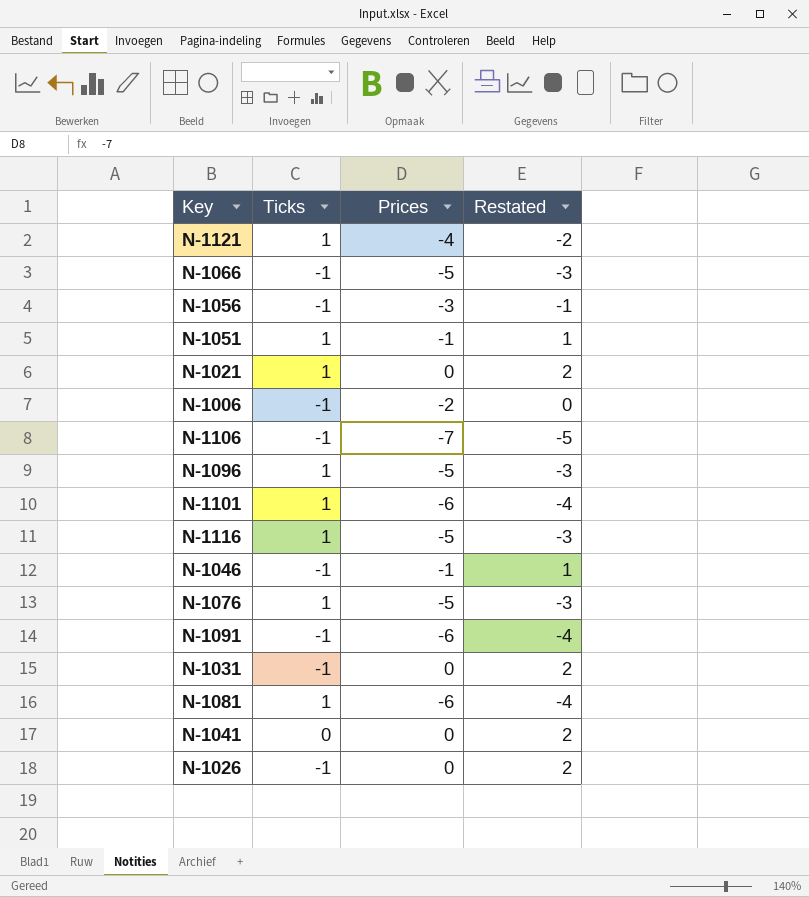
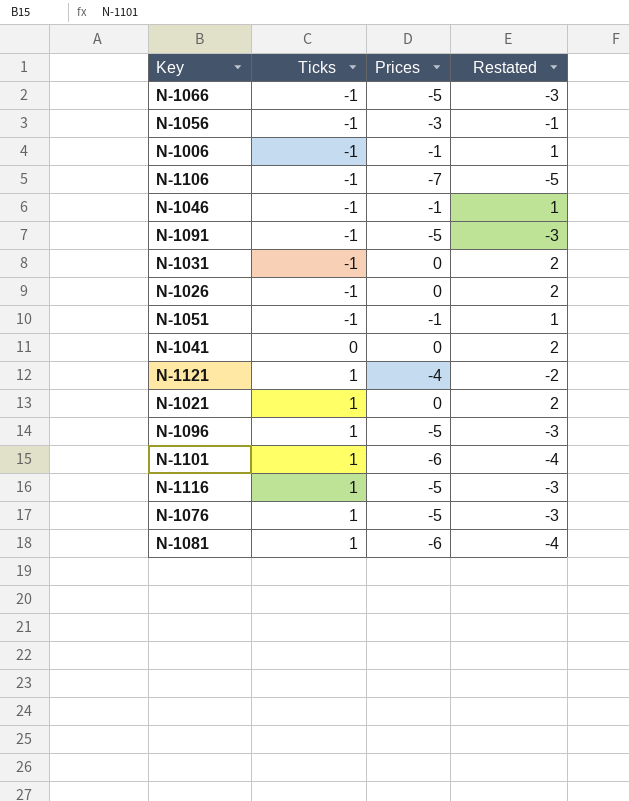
row order: none -> Ticks ascending
N-1006 | Prices: -2 -> -1
N-1006 | Restated: 0 -> 1
N-1091 | Prices: -6 -> -5
N-1091 | Restated: -4 -> -3
N-1051 | Ticks: 1 -> -1

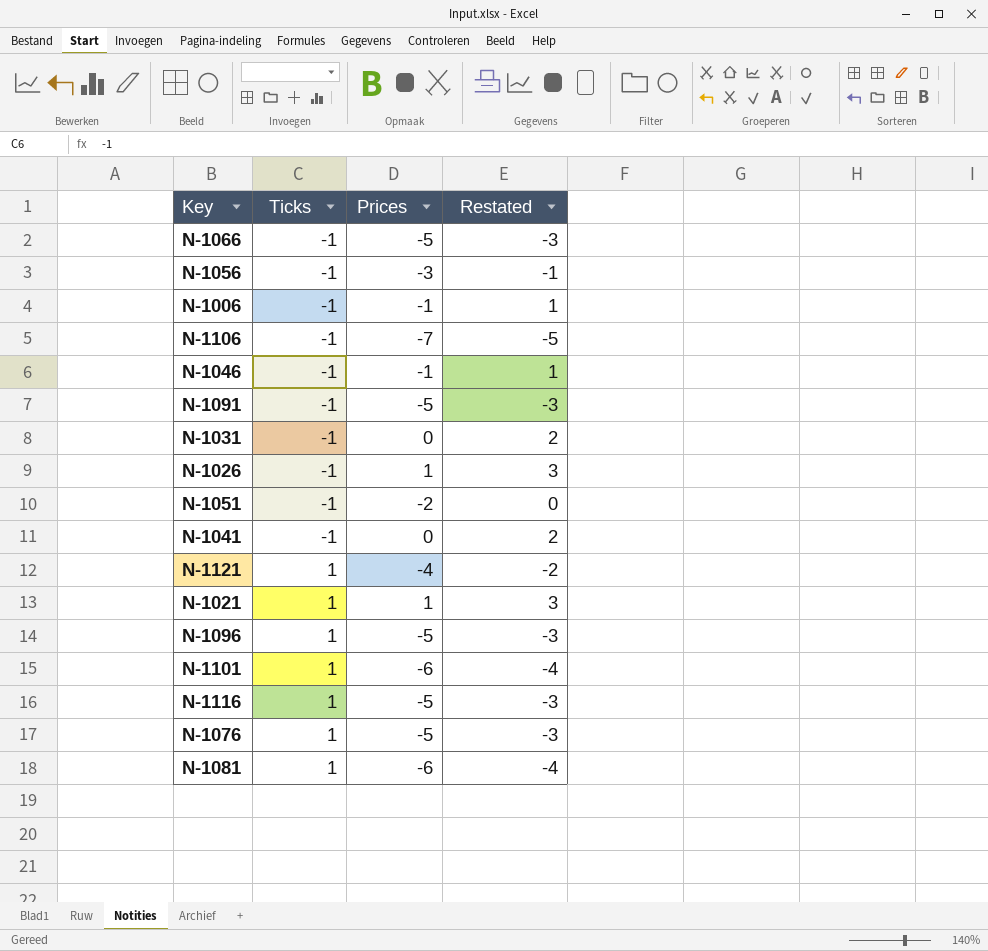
N-1026 | Prices: 0 -> 1
N-1026 | Restated: 2 -> 3
N-1051 | Prices: -1 -> -2
N-1051 | Restated: 1 -> 0
N-1041 | Ticks: 0 -> -1
N-1021 | Prices: 0 -> 1
N-1021 | Restated: 2 -> 3

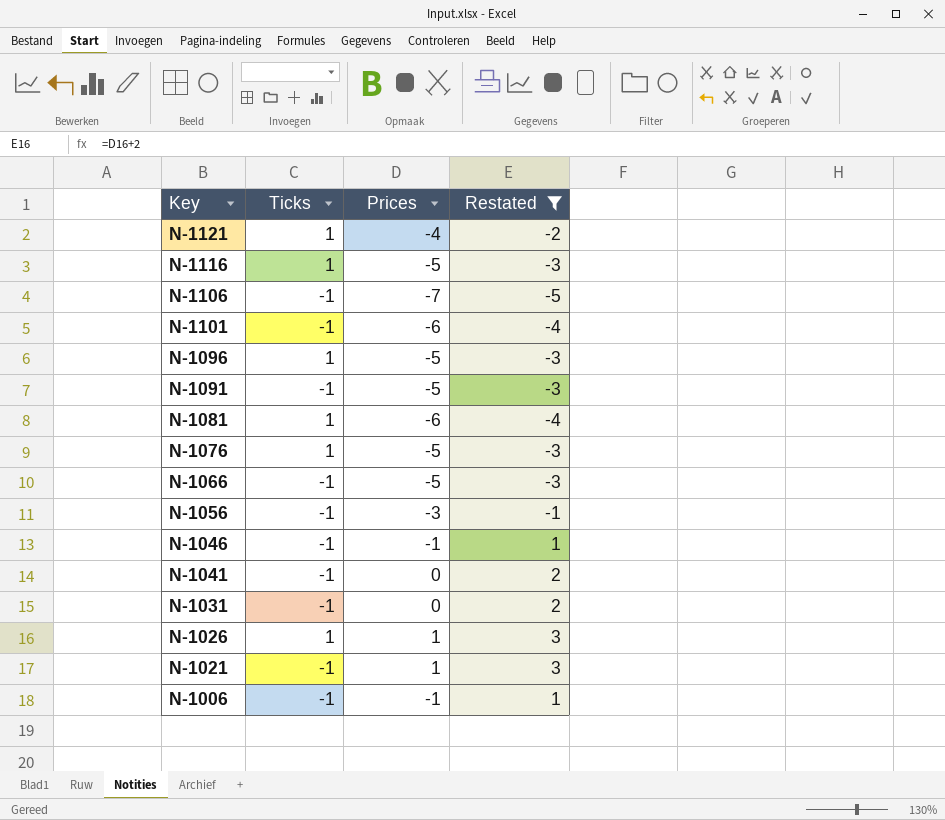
filter: none -> Restated != 0
row order: Ticks ascending -> Key descending
N-1101 | Ticks: 1 -> -1
N-1026 | Ticks: -1 -> 1
N-1021 | Ticks: 1 -> -1

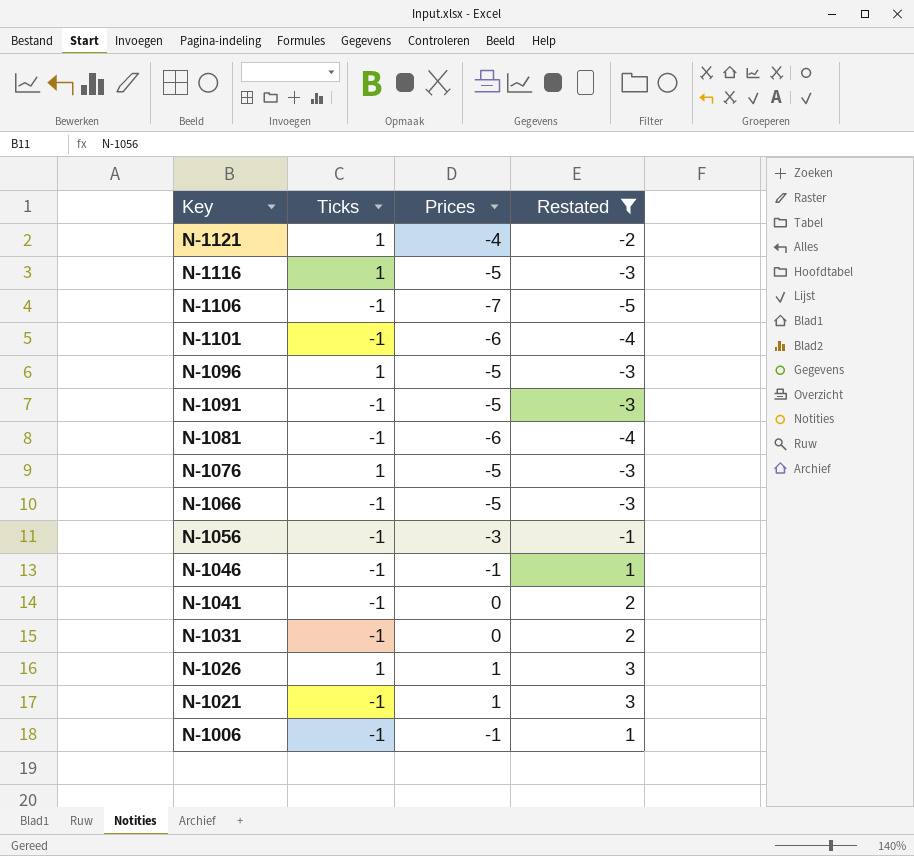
N-1081 | Ticks: 1 -> -1

